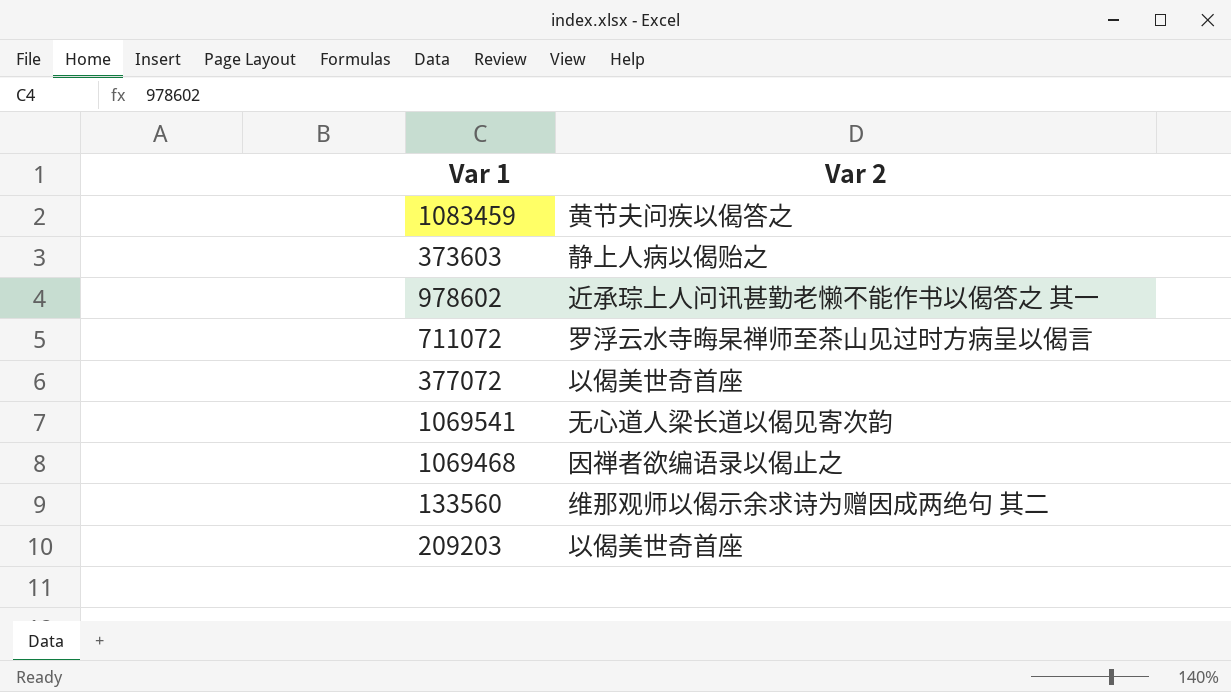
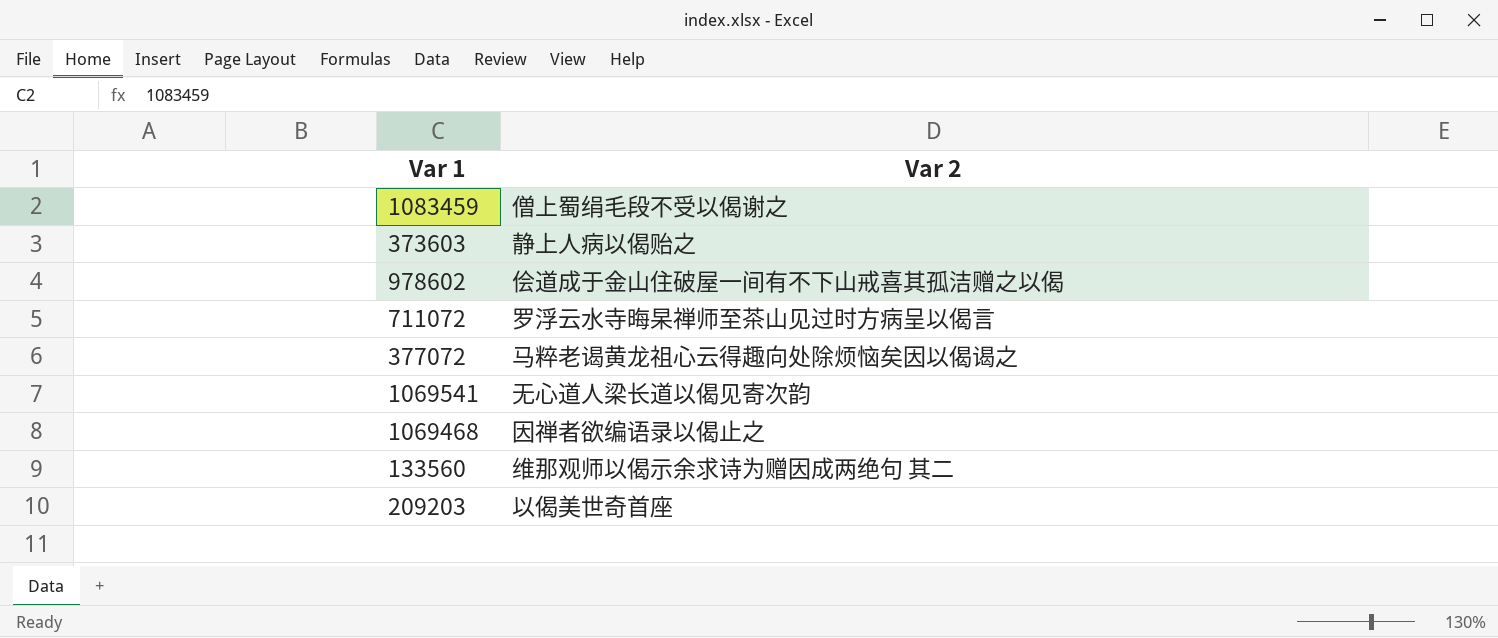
1083459 | Var 2: 黄节夫问疾以偈答之 -> 僧上蜀绢毛段不受以偈谢之
978602 | Var 2: 近承琮上人问讯甚勤老懒不能作书以偈答之 其一 -> 侩道成于金山住破屋一间有不下山戒喜其孤洁赠之以偈
377072 | Var 2: 以偈美世奇首座 -> 马粹老谒黄龙祖心云得趣向处除烦恼矣因以偈谒之

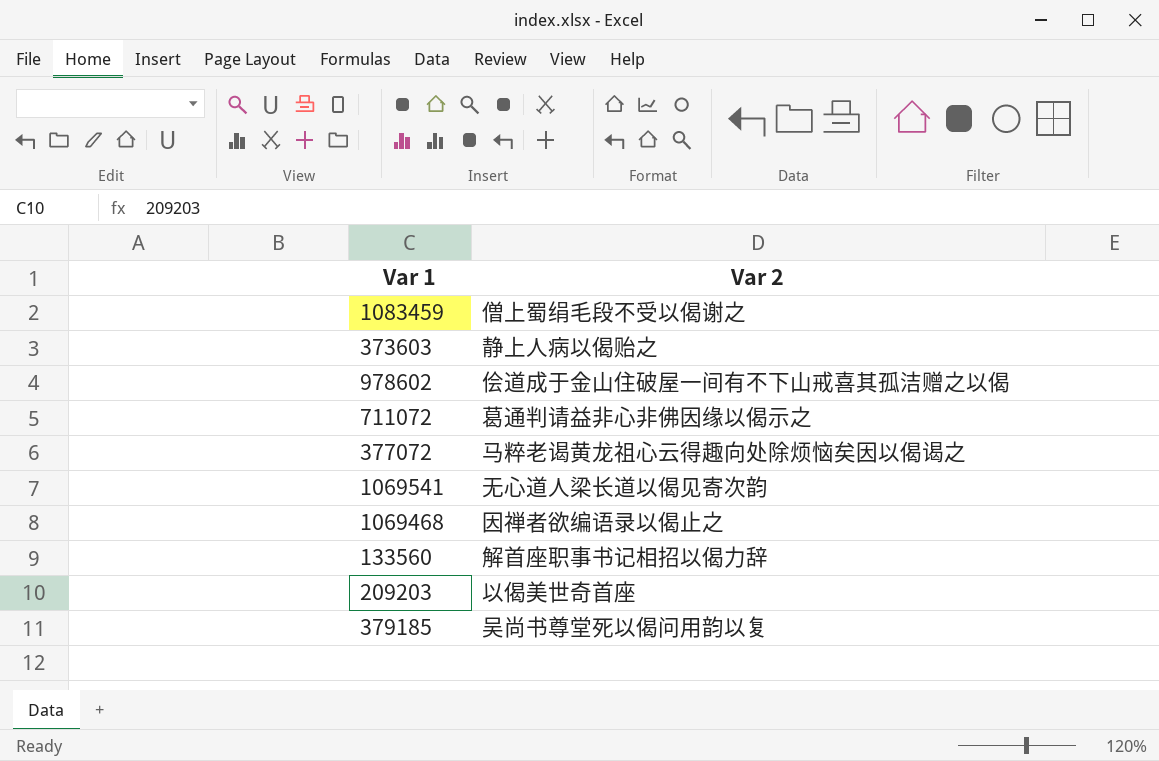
711072 | Var 2: 罗浮云水寺晦杲禅师至茶山见过时方病呈以偈言 -> 葛通判请益非心非佛因缘以偈示之
133560 | Var 2: 维那观师以偈示余求诗为赠因成两绝句 其二 -> 解首座职事书记相招以偈力辞
row 379185: none -> 吴尚书尊堂死以偈问用韵以复

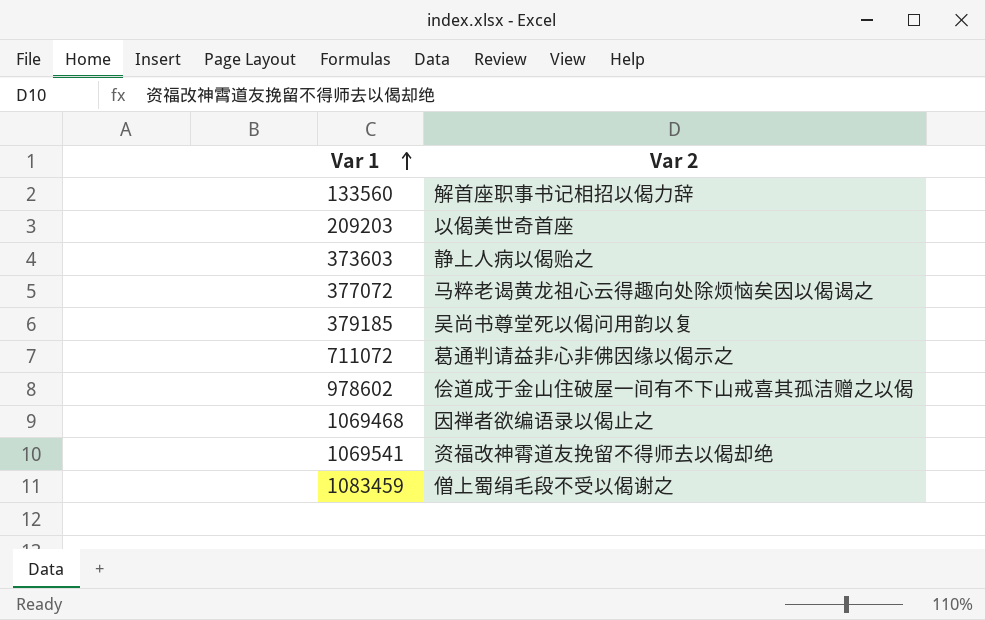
row order: none -> Var 1 ascending
1069541 | Var 2: 无心道人梁长道以偈见寄次韵 -> 资福改神霄道友挽留不得师去以偈却绝

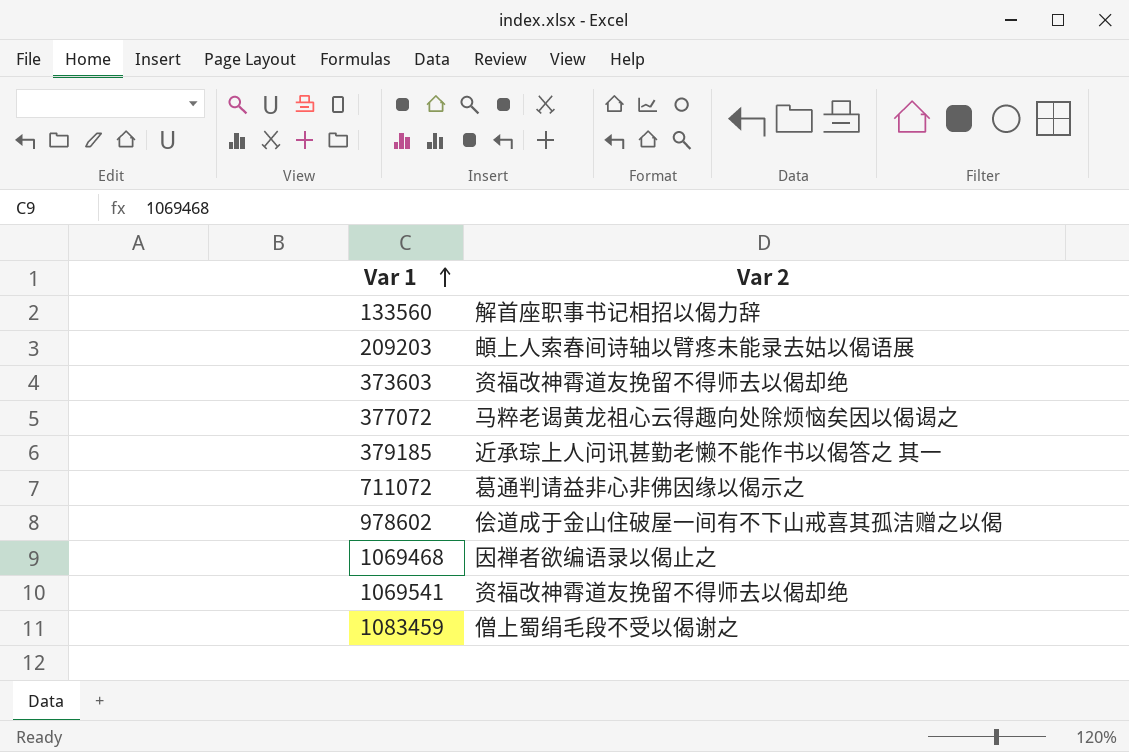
209203 | Var 2: 以偈美世奇首座 -> 頔上人索春间诗轴以臂疼未能录去姑以偈语展
373603 | Var 2: 静上人病以偈贻之 -> 资福改神霄道友挽留不得师去以偈却绝
379185 | Var 2: 吴尚书尊堂死以偈问用韵以复 -> 近承琮上人问讯甚勤老懒不能作书以偈答之 其一

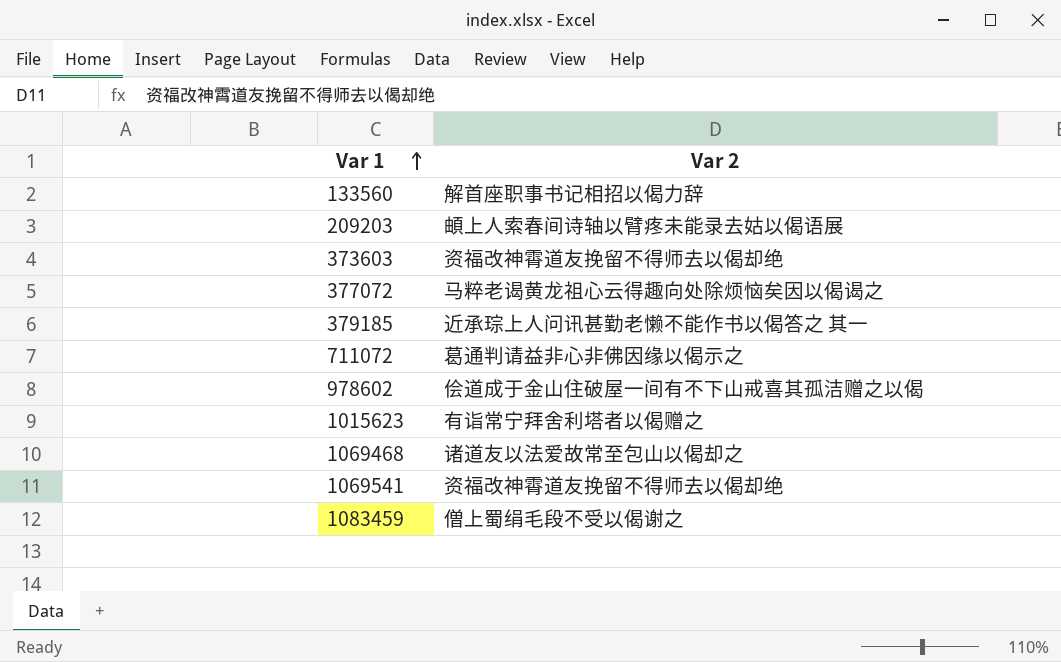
row 1015623: none -> 有诣常宁拜舍利塔者以偈赠之
1069468 | Var 2: 因禅者欲编语录以偈止之 -> 诸道友以法爱故常至包山以偈却之

